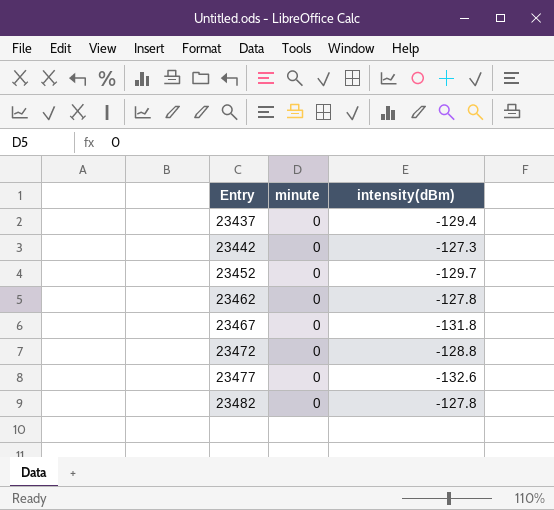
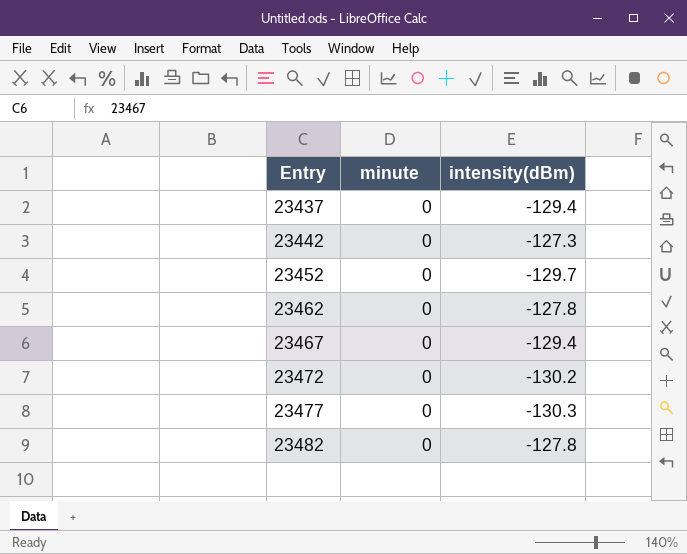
23467 | intensity(dBm): -131.8 -> -129.4
23472 | intensity(dBm): -128.8 -> -130.2
23477 | intensity(dBm): -132.6 -> -130.3

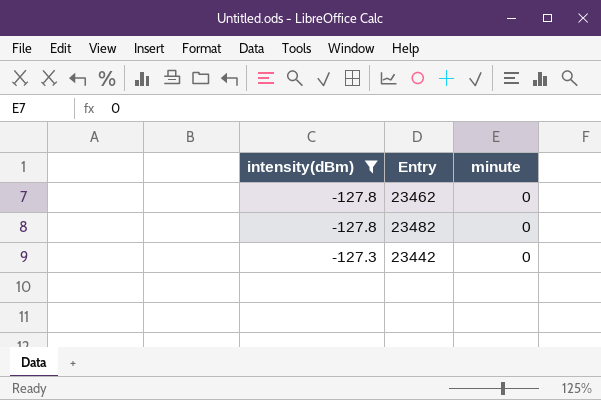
filter: none -> intensity(dBm) >= -127.8
row order: Entry ascending -> intensity(dBm) ascending
column intensity(dBm) | position: 3 -> 1

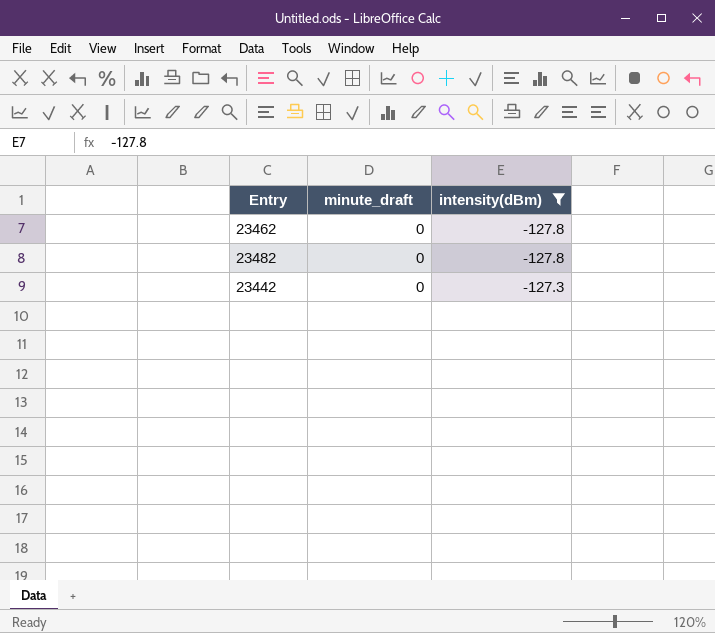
column name: minute -> minute_draft
column intensity(dBm) | position: 1 -> 3

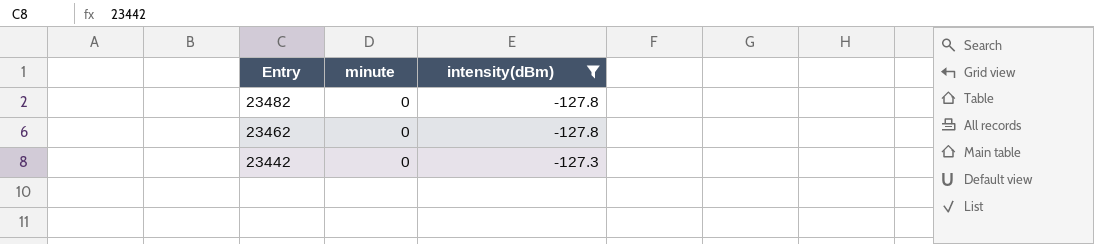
row order: intensity(dBm) ascending -> Entry descending
column name: minute_draft -> minute

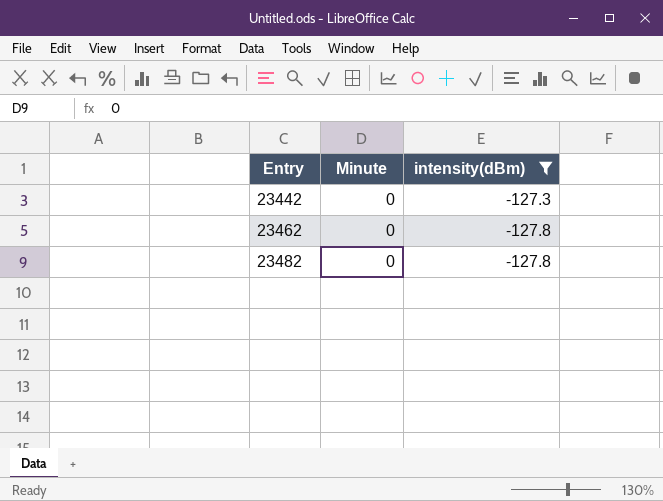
row order: Entry descending -> Entry ascending
column name: minute -> Minute

